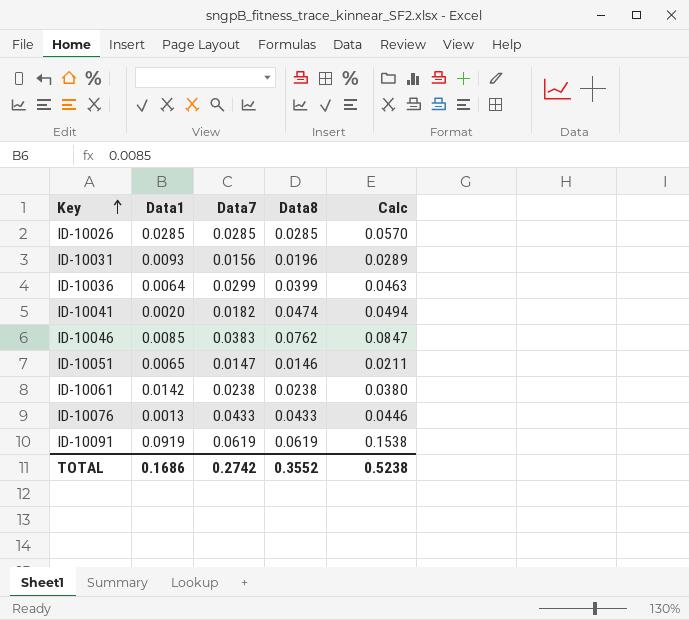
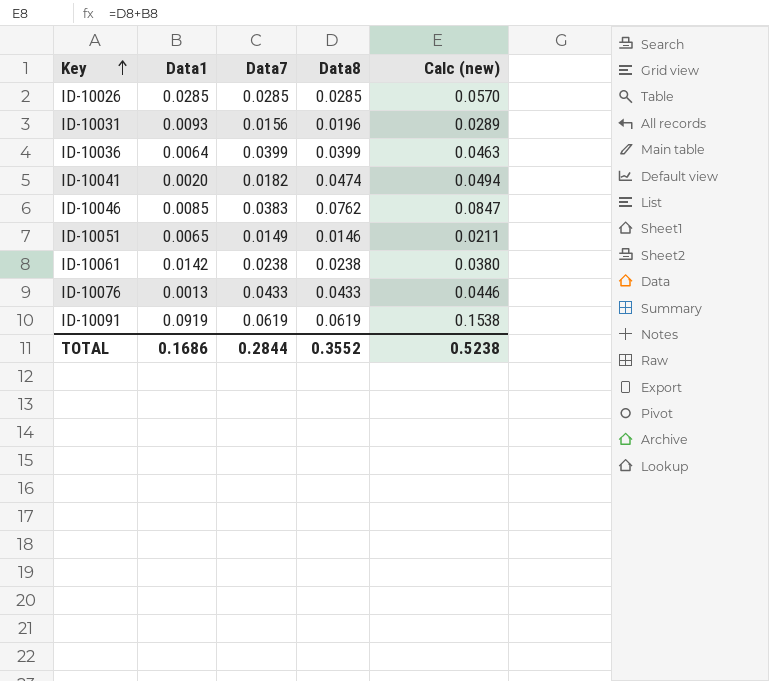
column name: Calc -> Calc (new)
ID-10036 | Data7: 0.0299 -> 0.0399
ID-10051 | Data7: 0.0147 -> 0.0149
TOTAL | Data7: 0.2742 -> 0.2844

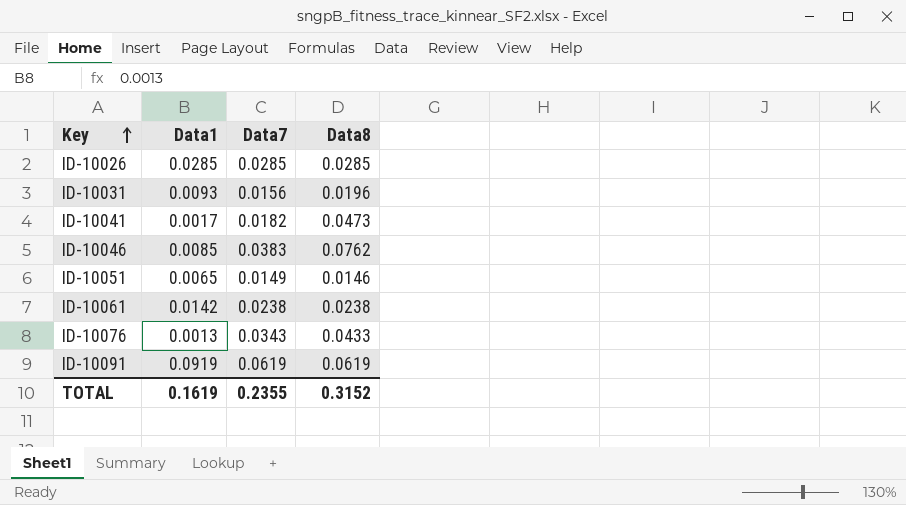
column Calc (new) | formula: [Data1] + [Data8] -> none
row ID-10036: 0.0064 | 0.0399 | 0.0399 | 0.0463 -> none
ID-10041 | Data1: 0.0020 -> 0.0017
ID-10041 | Data8: 0.0474 -> 0.0473
ID-10076 | Data7: 0.0433 -> 0.0343
TOTAL | Data1: 0.1686 -> 0.1619
TOTAL | Data7: 0.2844 -> 0.2355
TOTAL | Data8: 0.3552 -> 0.3152

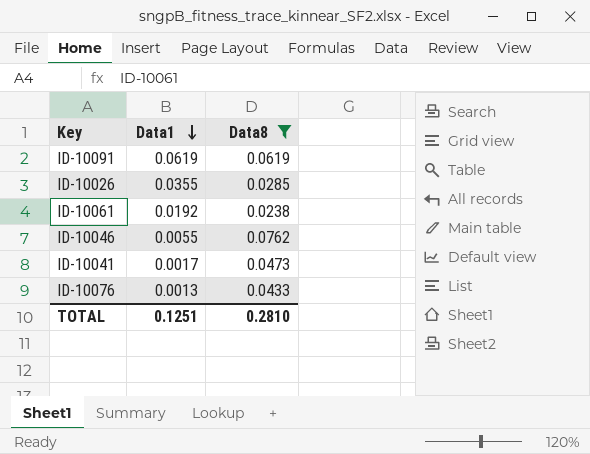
filter: none -> Data8 >= 0.0238
row order: Key ascending -> Data1 descending
column Data7 | position: 3 -> none
ID-10091 | Data1: 0.0919 -> 0.0619
ID-10026 | Data1: 0.0285 -> 0.0355
ID-10061 | Data1: 0.0142 -> 0.0192
ID-10046 | Data1: 0.0085 -> 0.0055
TOTAL | Data1: 0.1619 -> 0.1251
TOTAL | Data8: 0.3152 -> 0.2810

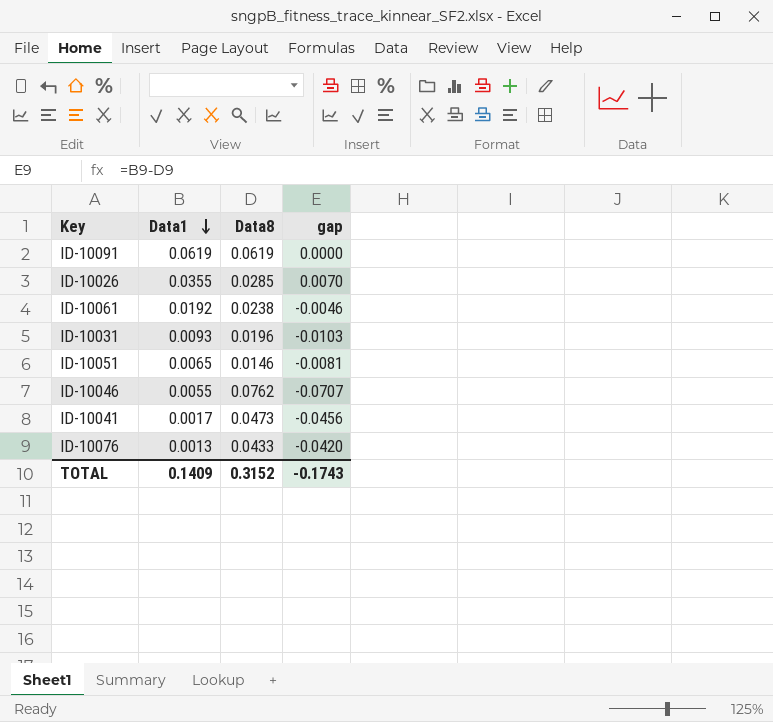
filter: Data8 >= 0.0238 -> none
column gap | formula: none -> [Data1] - [Data8]
TOTAL | Data1: 0.1251 -> 0.1409
TOTAL | Data8: 0.2810 -> 0.3152

